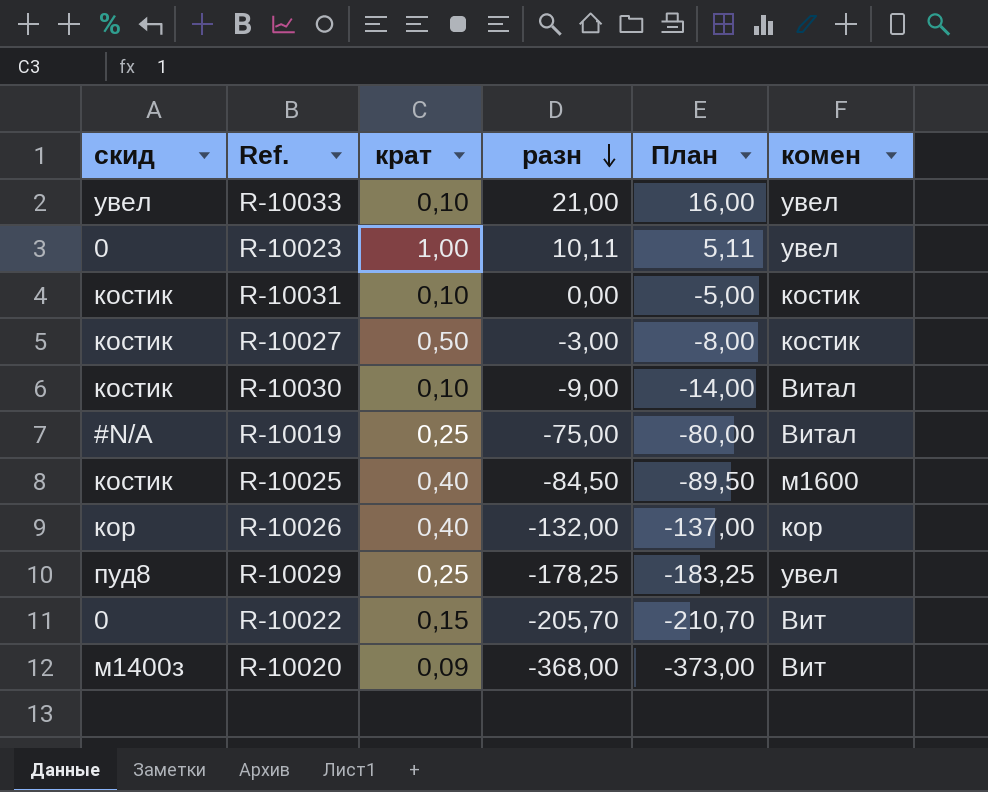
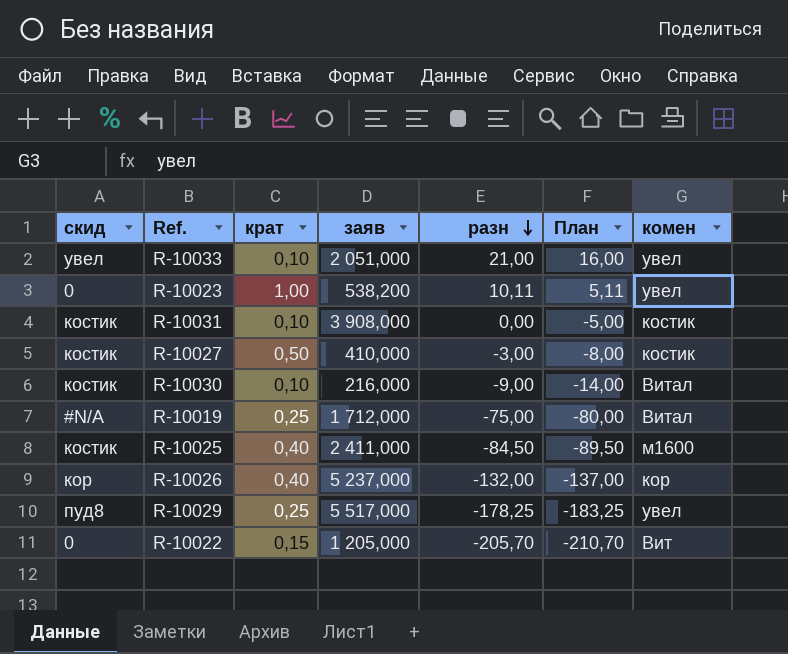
column заяв | position: none -> 4
row R-10020: м1400з | 0,09 | -368,00 | -373,00 | Вит -> none

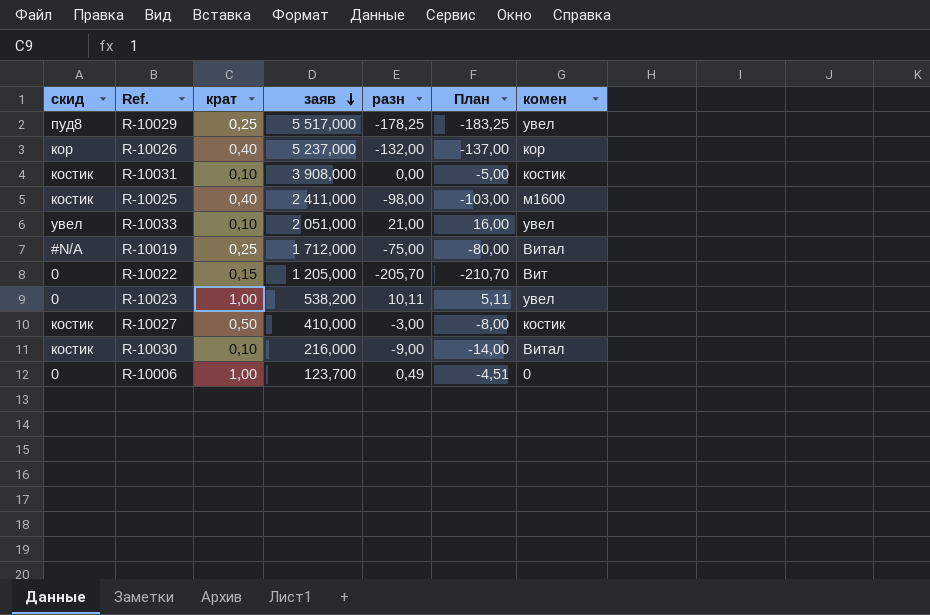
row order: разн descending -> заяв descending
R-10025 | разн: -84,50 -> -98,00
R-10025 | План: -89,50 -> -103,00
row R-10006: none -> 0 | 1,00 | 123,700 | 0,49 | -4,51 | 0

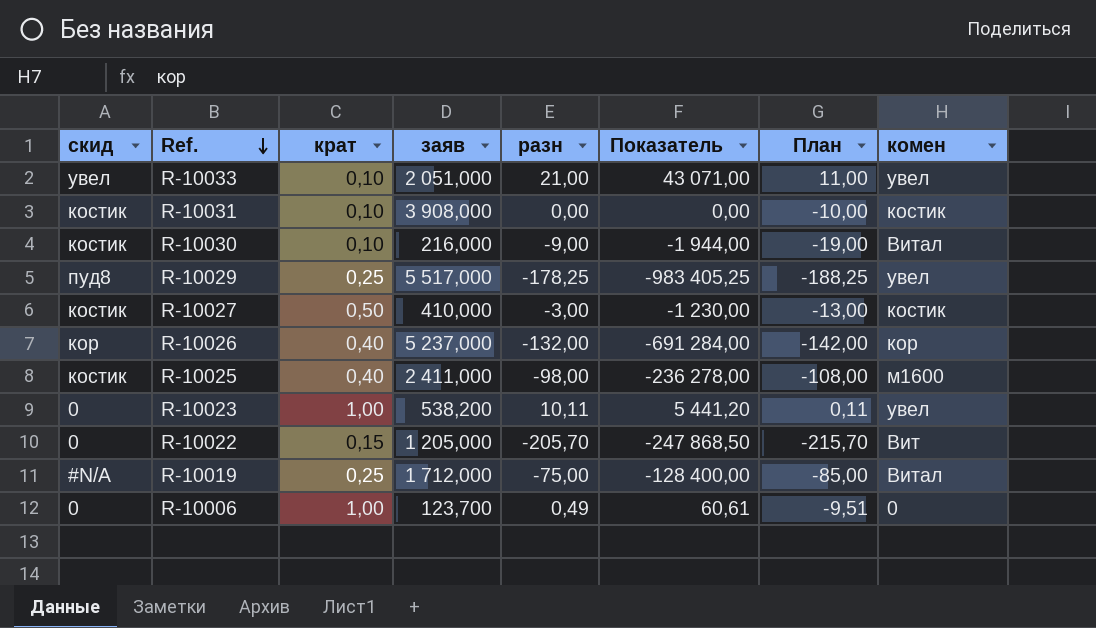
row order: заяв descending -> Ref. descending
column Показатель | formula: none -> [заяв] * [разн]
column План | formula: [разн] - 5 -> [разн] - 10

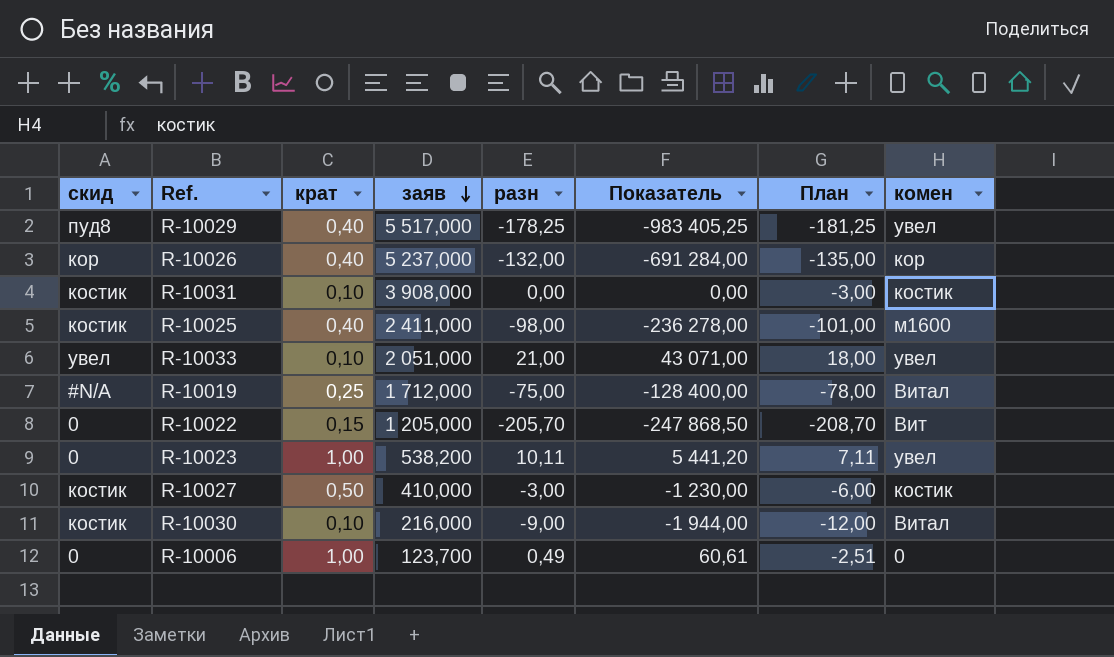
row order: Ref. descending -> заяв descending
column План | formula: [разн] - 10 -> [разн] - 3
R-10029 | крат: 0,25 -> 0,40

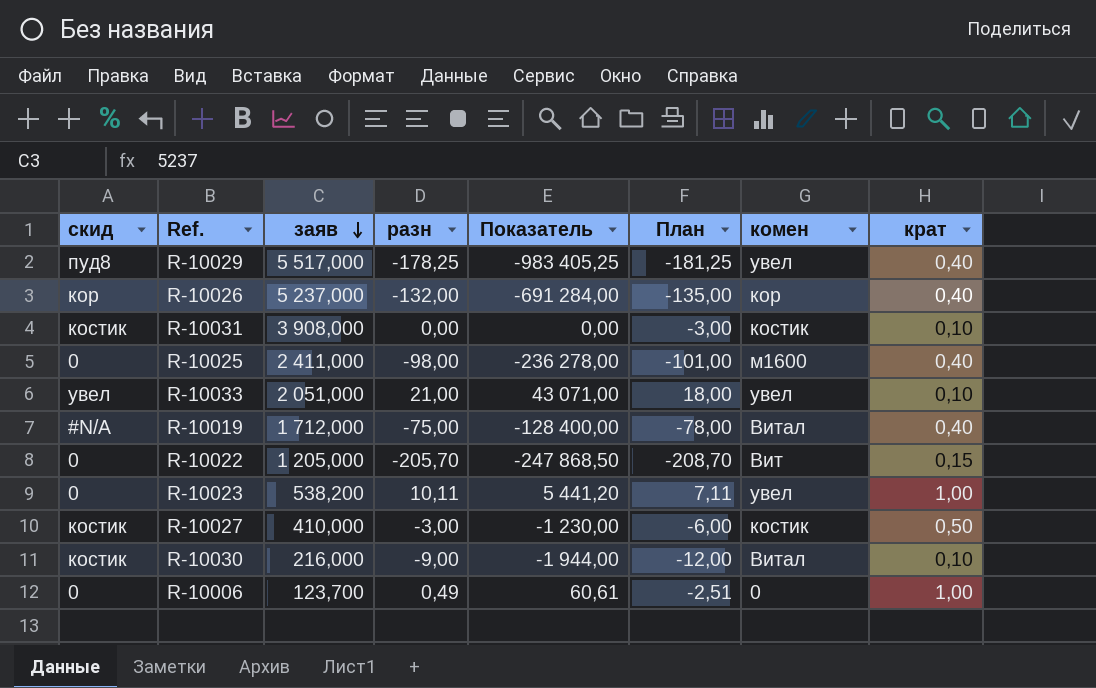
column крат | position: 3 -> 8
R-10025 | скид: костик -> 0
R-10019 | крат: 0,25 -> 0,40

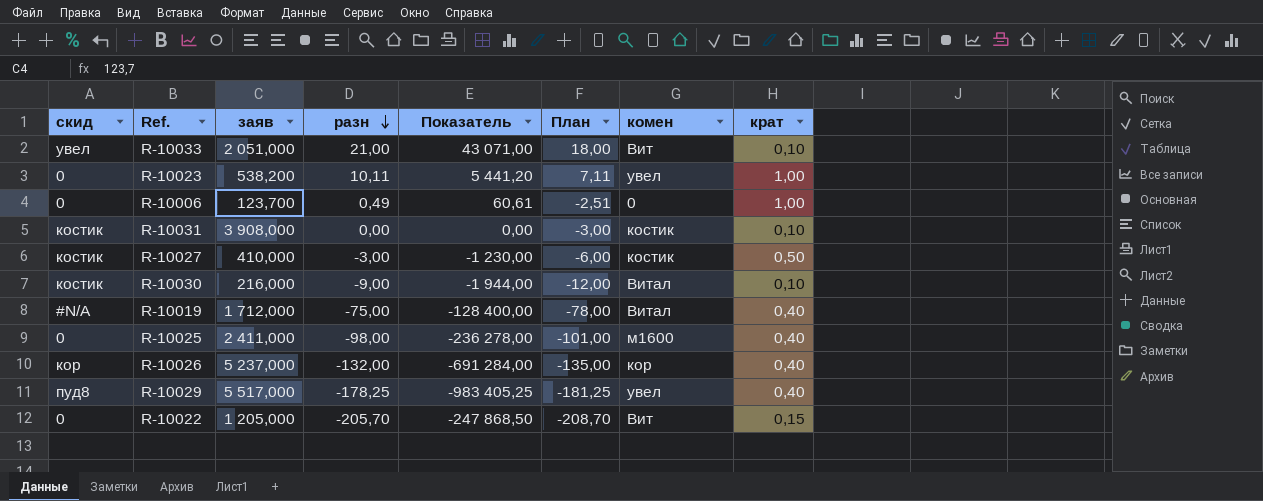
row order: заяв descending -> разн descending
R-10033 | комен: увел -> Вит

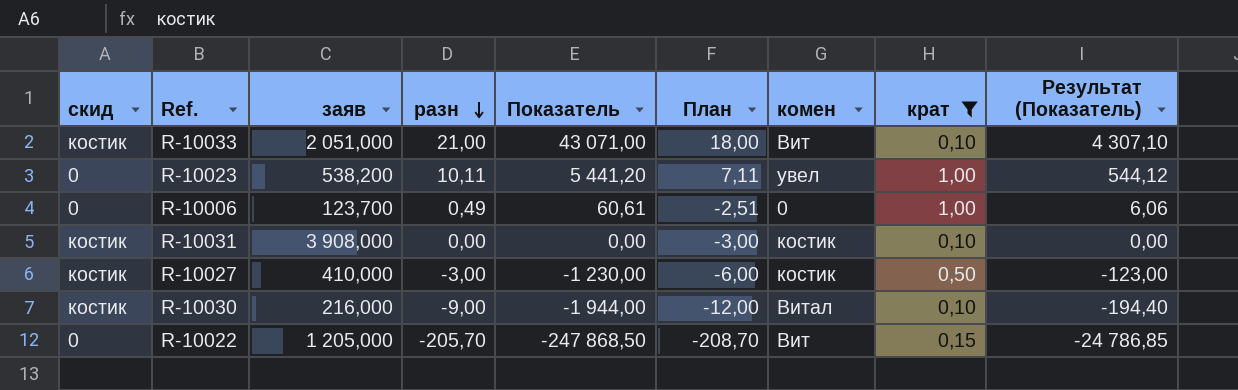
filter: none -> крат != 0,40
column Результат (Показатель) | formula: none -> [Показатель] * 0,1
R-10033 | скид: увел -> костик

